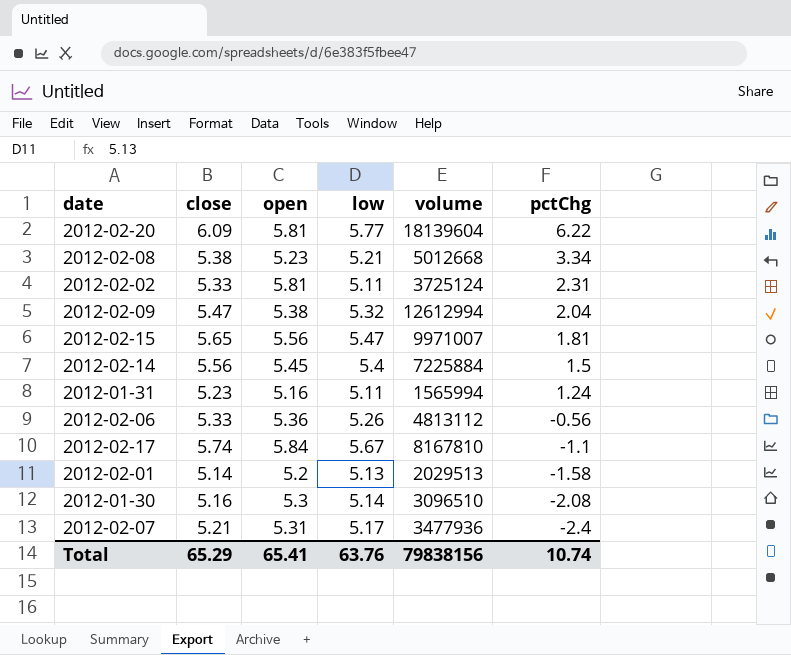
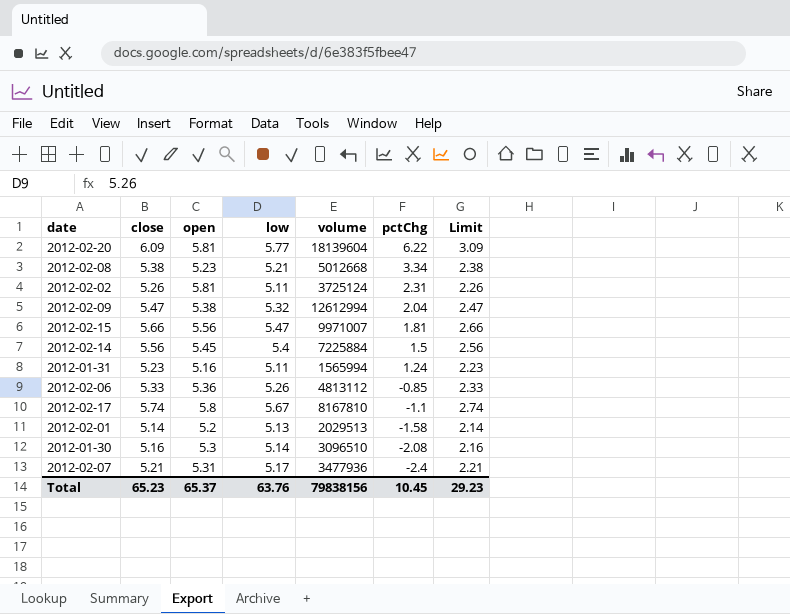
column Limit | formula: none -> [close] - 3
2012-02-02 | close: 5.33 -> 5.26
2012-02-15 | close: 5.65 -> 5.66
2012-02-06 | pctChg: -0.56 -> -0.85
2012-02-17 | open: 5.84 -> 5.8
Total | close: 65.29 -> 65.23
Total | open: 65.41 -> 65.37
Total | pctChg: 10.74 -> 10.45

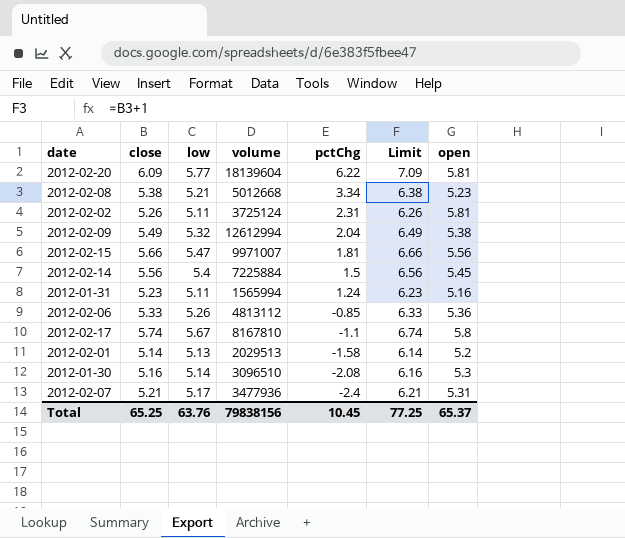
column Limit | formula: [close] - 3 -> [close] + 1
column open | position: 3 -> 7
2012-02-09 | close: 5.47 -> 5.49
Total | close: 65.23 -> 65.25
Total | Limit: 29.23 -> 77.25

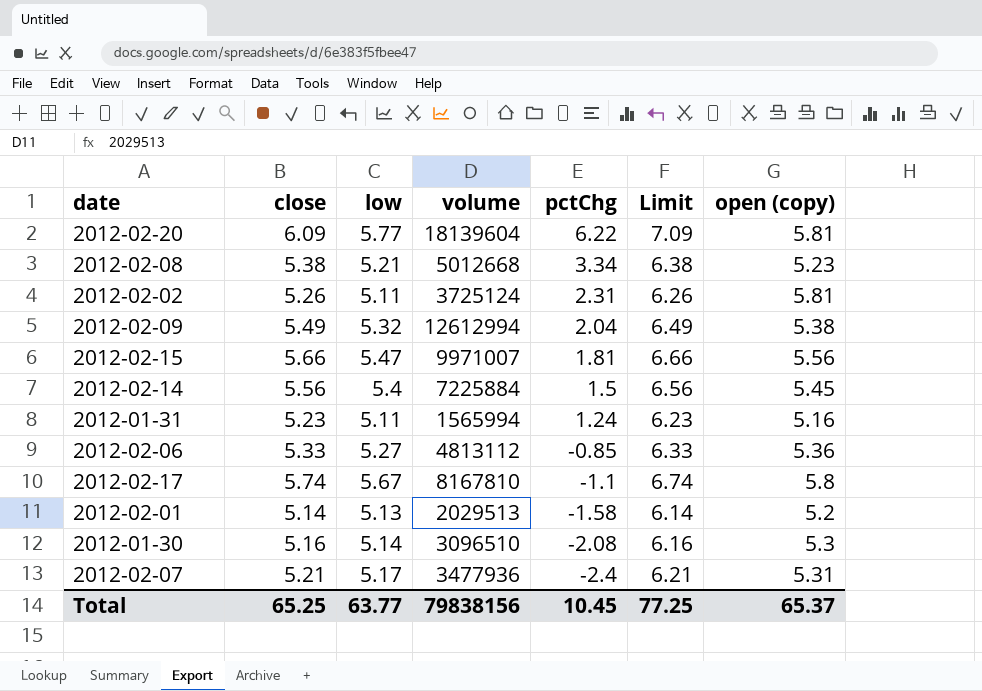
column name: open -> open (copy)
2012-02-06 | low: 5.26 -> 5.27
Total | low: 63.76 -> 63.77

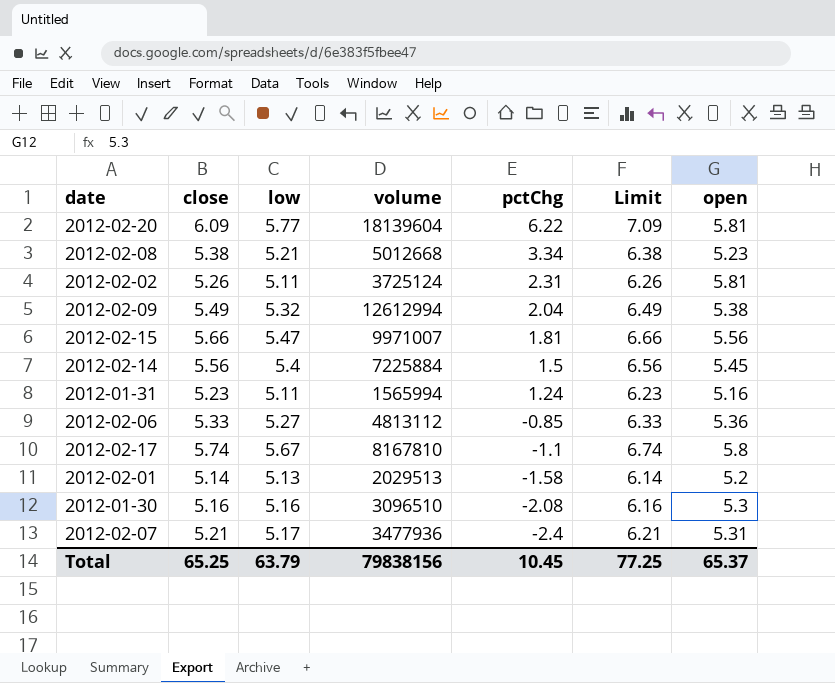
column name: open (copy) -> open
2012-01-30 | low: 5.14 -> 5.16
Total | low: 63.77 -> 63.79

